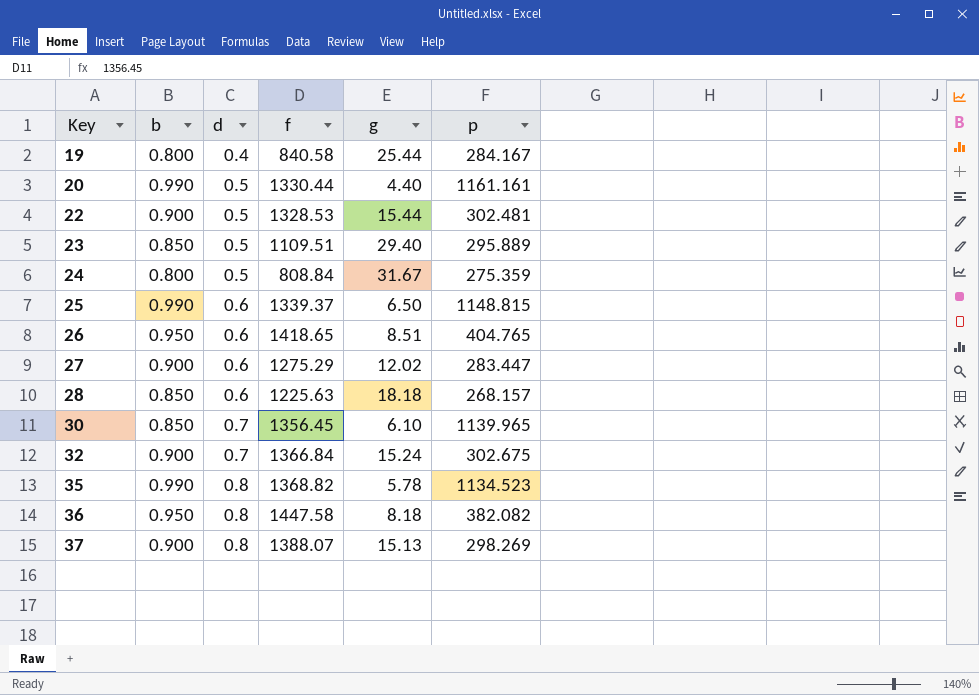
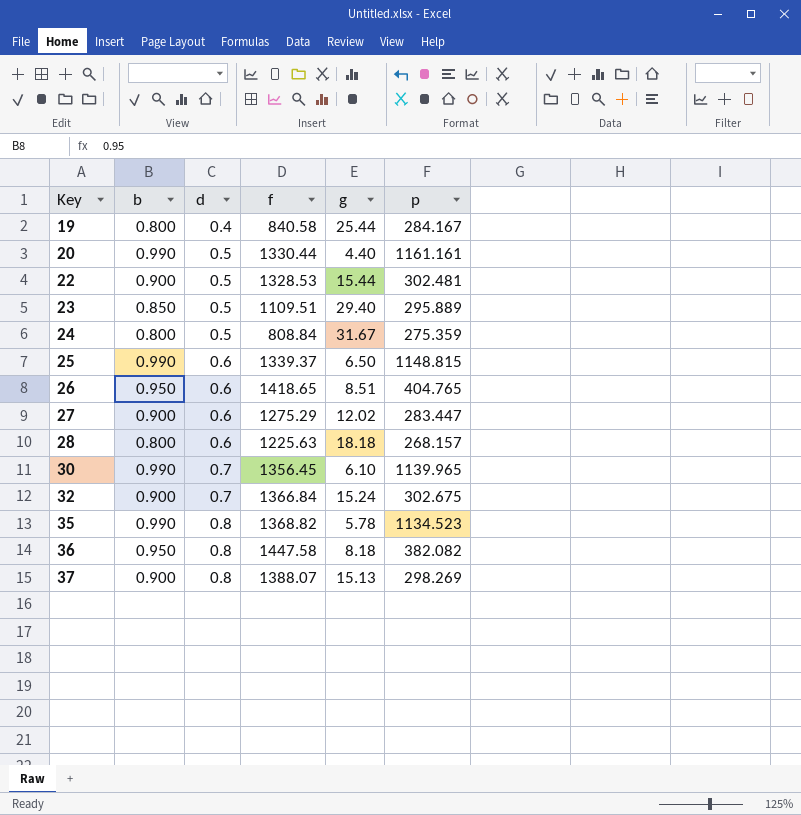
28 | b: 0.850 -> 0.800
30 | b: 0.850 -> 0.990

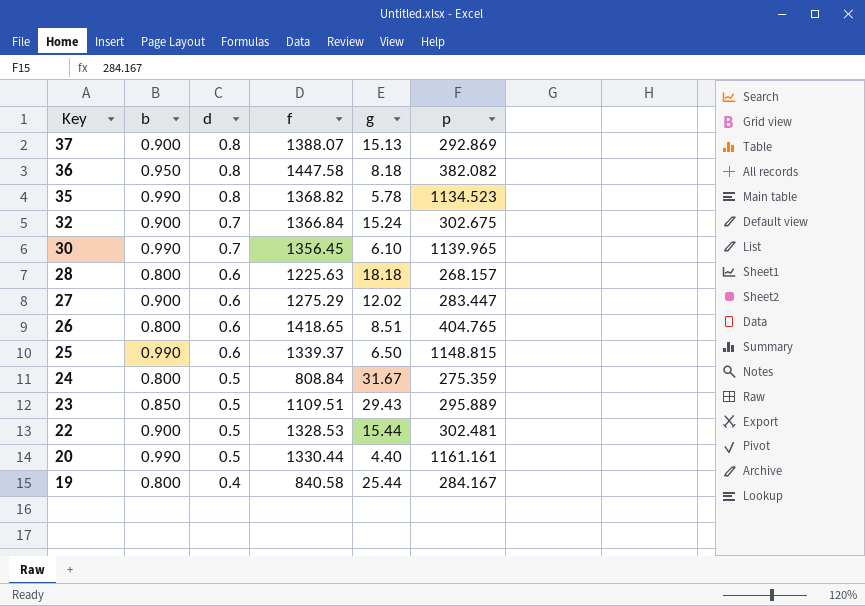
row order: Key ascending -> Key descending
37 | p: 298.269 -> 292.869
26 | b: 0.950 -> 0.800
23 | g: 29.40 -> 29.43

